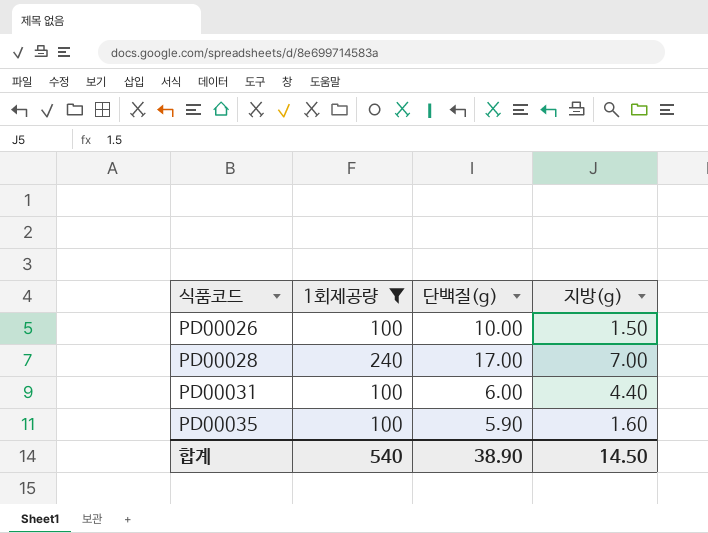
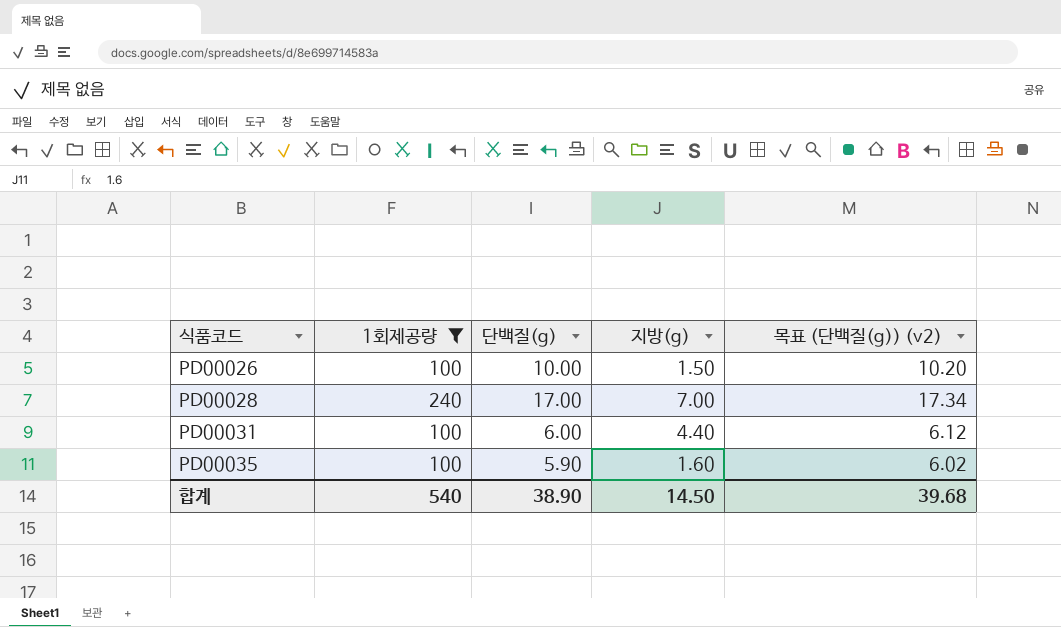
column 목표 (단백질(g)) (v2) | formula: none -> [단백질(g)] * 1.02

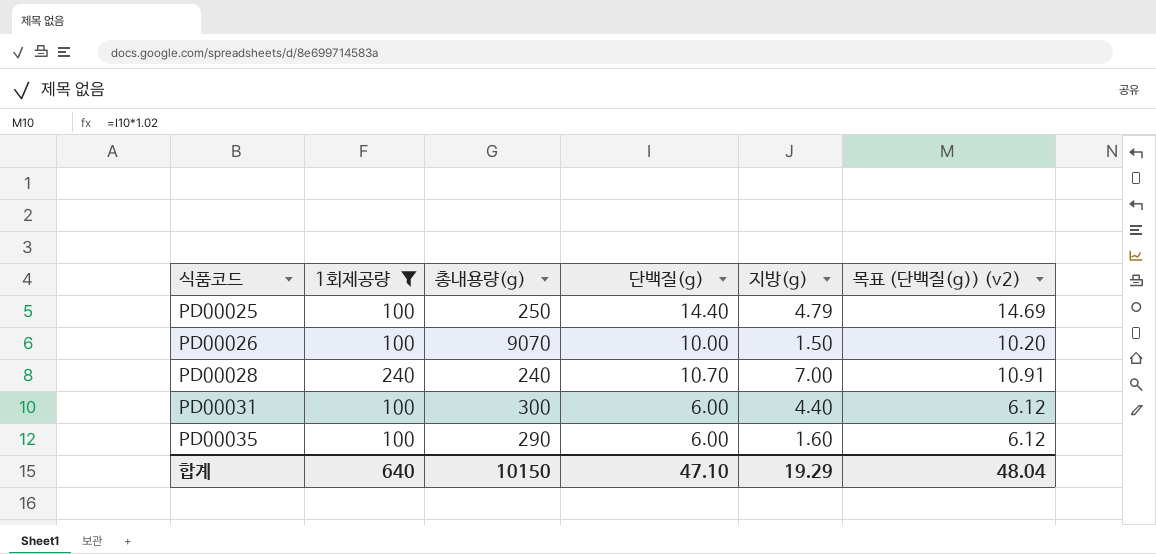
column 총내용량(g) | position: none -> 3
row PD00025: none -> 100 | 250 | 14.40 | 4.79 | 14.69
PD00028 | 단백질(g): 17.00 -> 10.70
PD00028 | 목표 (단백질(g)) (v2): 17.34 -> 10.91
PD00035 | 단백질(g): 5.90 -> 6.00
PD00035 | 목표 (단백질(g)) (v2): 6.02 -> 6.12
합계 | 1회제공량: 540 -> 640
합계 | 단백질(g): 38.90 -> 47.10
합계 | 지방(g): 14.50 -> 19.29
합계 | 목표 (단백질(g)) (v2): 39.68 -> 48.04

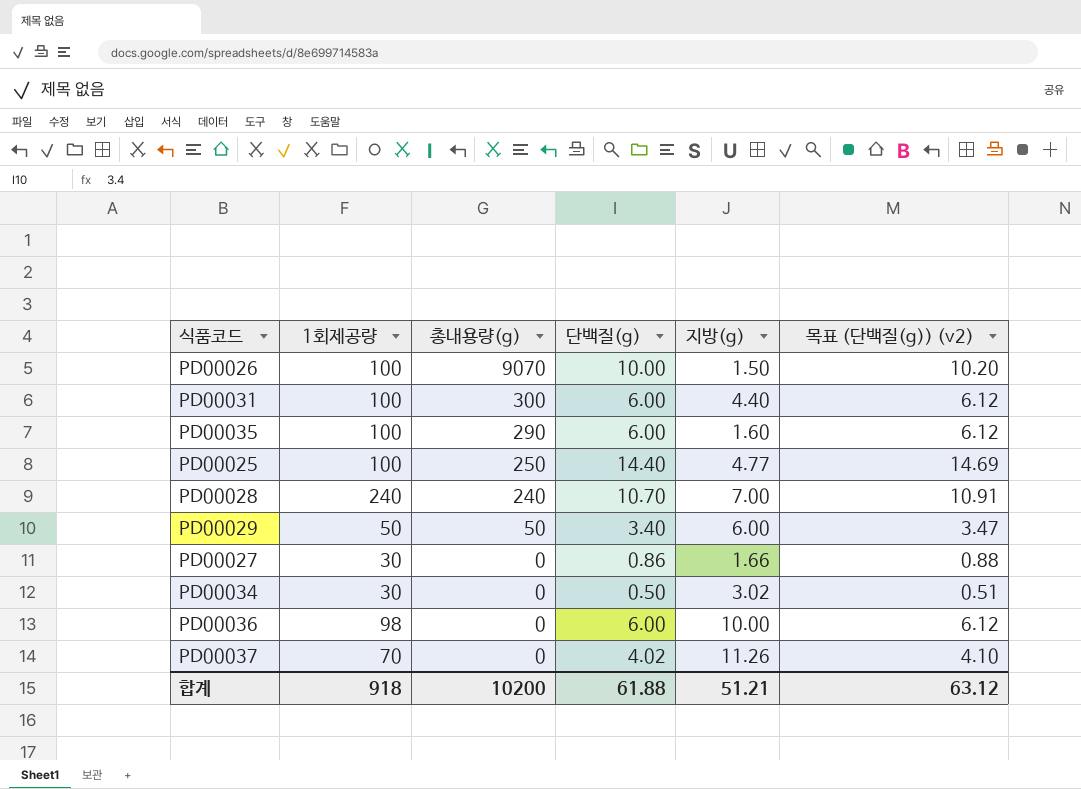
filter: 1회제공량 >= 100 -> none
row order: 식품코드 ascending -> 총내용량(g) descending
PD00025 | 지방(g): 4.79 -> 4.77
합계 | 1회제공량: 640 -> 918
합계 | 총내용량(g): 10150 -> 10200
합계 | 단백질(g): 47.10 -> 61.88
합계 | 지방(g): 19.29 -> 51.21
합계 | 목표 (단백질(g)) (v2): 48.04 -> 63.12

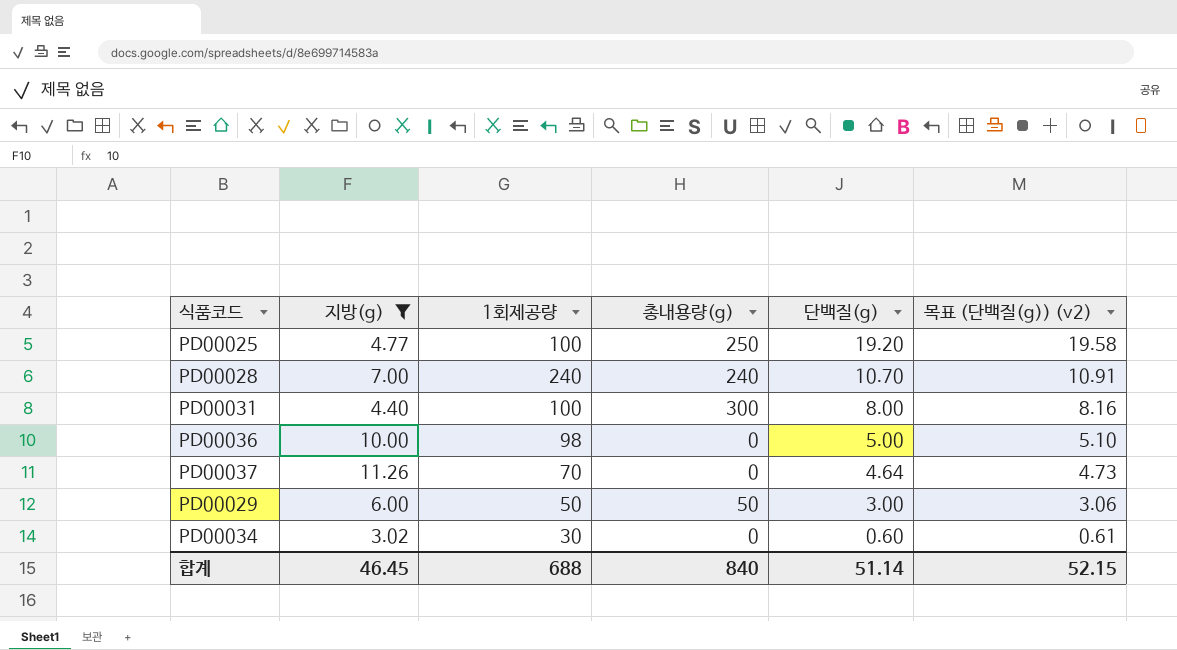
filter: none -> 지방(g) >= 3.02
row order: 총내용량(g) descending -> 단백질(g) descending
column 지방(g) | position: 5 -> 2
PD00025 | 단백질(g): 14.40 -> 19.20
PD00025 | 목표 (단백질(g)) (v2): 14.69 -> 19.58
PD00031 | 단백질(g): 6.00 -> 8.00
PD00031 | 목표 (단백질(g)) (v2): 6.12 -> 8.16
PD00036 | 단백질(g): 6.00 -> 5.00
PD00036 | 목표 (단백질(g)) (v2): 6.12 -> 5.10
PD00037 | 단백질(g): 4.02 -> 4.64
PD00037 | 목표 (단백질(g)) (v2): 4.10 -> 4.73
PD00029 | 단백질(g): 3.40 -> 3.00
PD00029 | 목표 (단백질(g)) (v2): 3.47 -> 3.06
PD00034 | 단백질(g): 0.50 -> 0.60
PD00034 | 목표 (단백질(g)) (v2): 0.51 -> 0.61
합계 | 지방(g): 51.21 -> 46.45
합계 | 1회제공량: 918 -> 688
합계 | 총내용량(g): 10200 -> 840
합계 | 단백질(g): 61.88 -> 51.14
합계 | 목표 (단백질(g)) (v2): 63.12 -> 52.15

